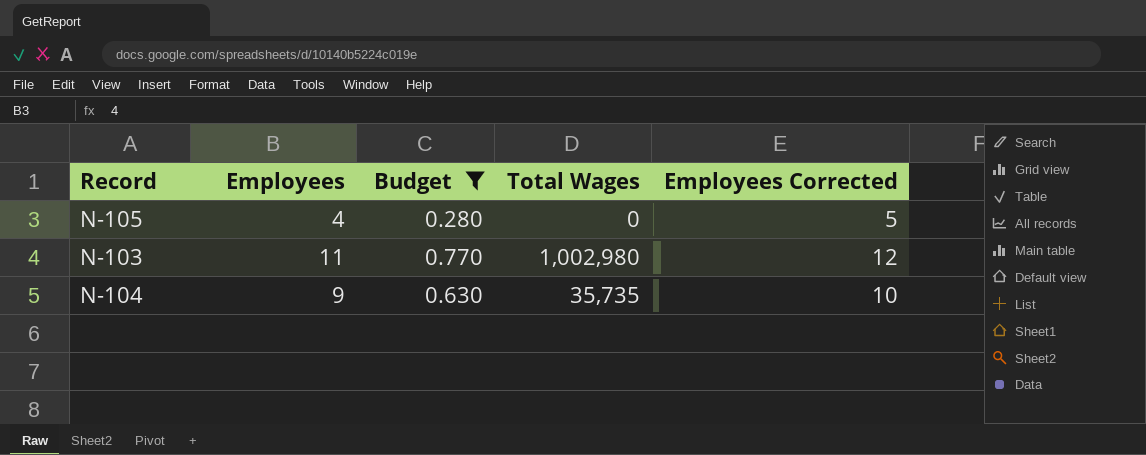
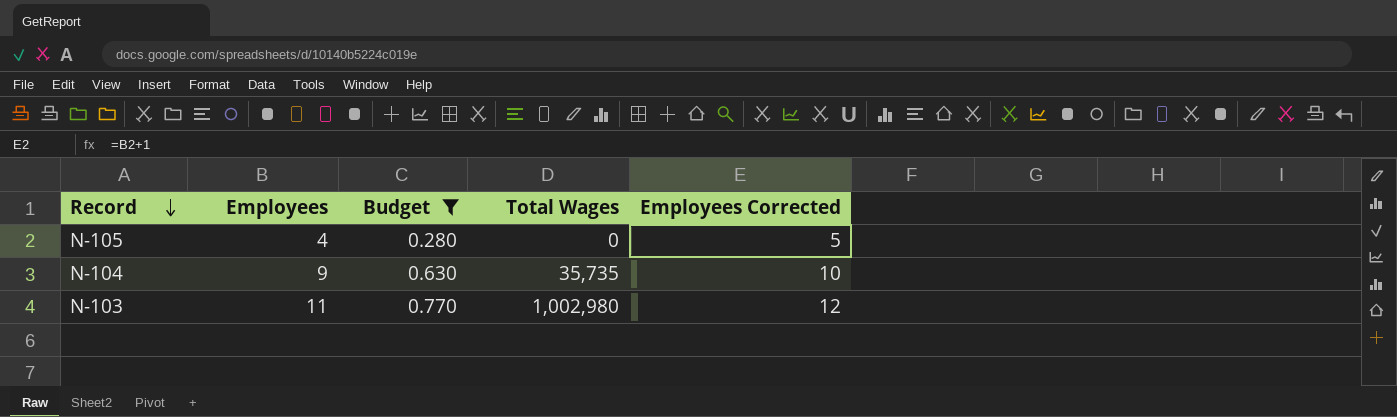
row order: none -> Record descending

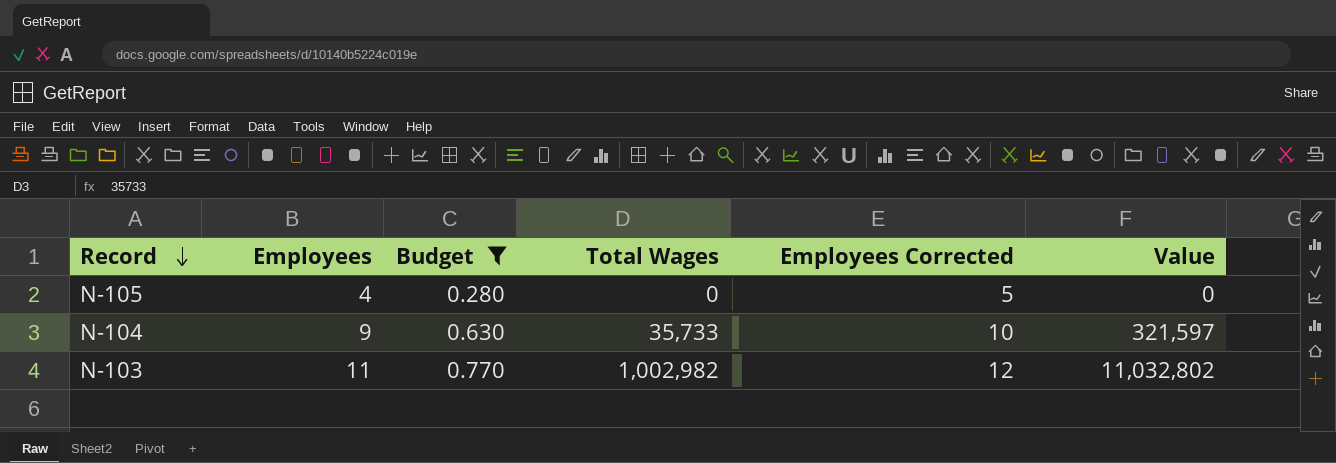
column Value | formula: none -> [Employees] * [Total Wages]
N-104 | Total Wages: 35,735 -> 35,733
N-103 | Total Wages: 1,002,980 -> 1,002,982

